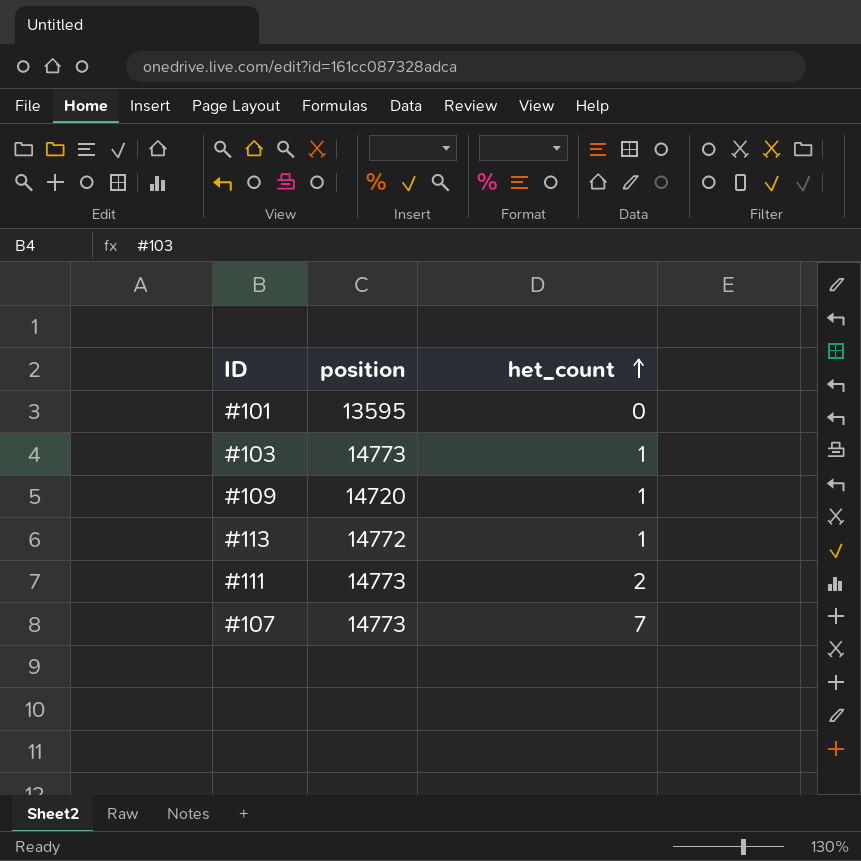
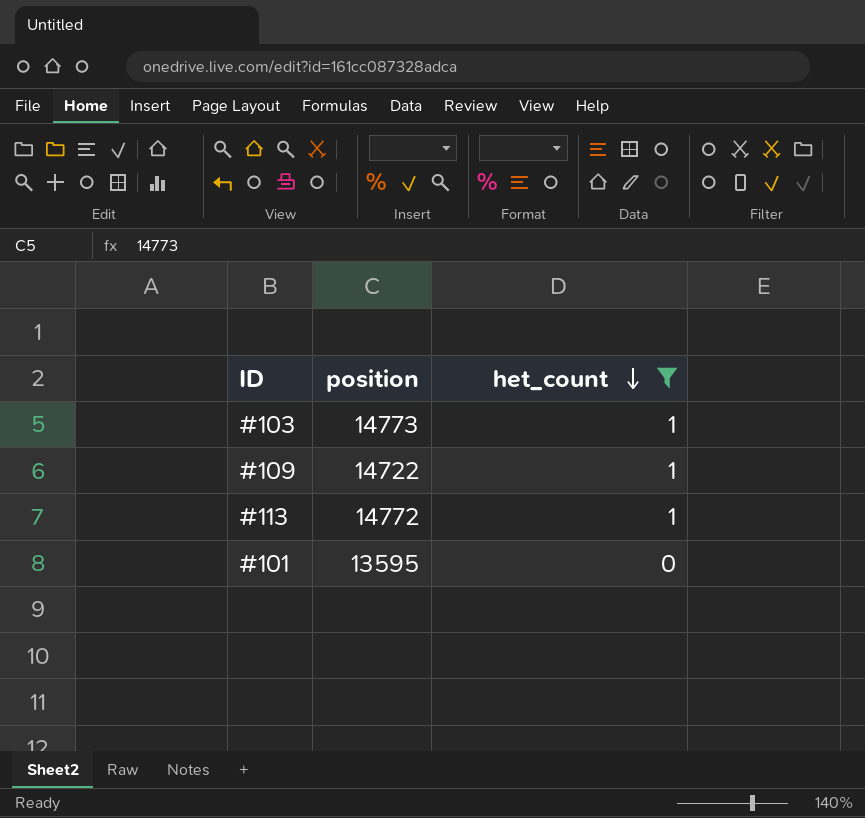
filter: none -> het_count <= 1
row order: het_count ascending -> het_count descending
#109 | position: 14720 -> 14722

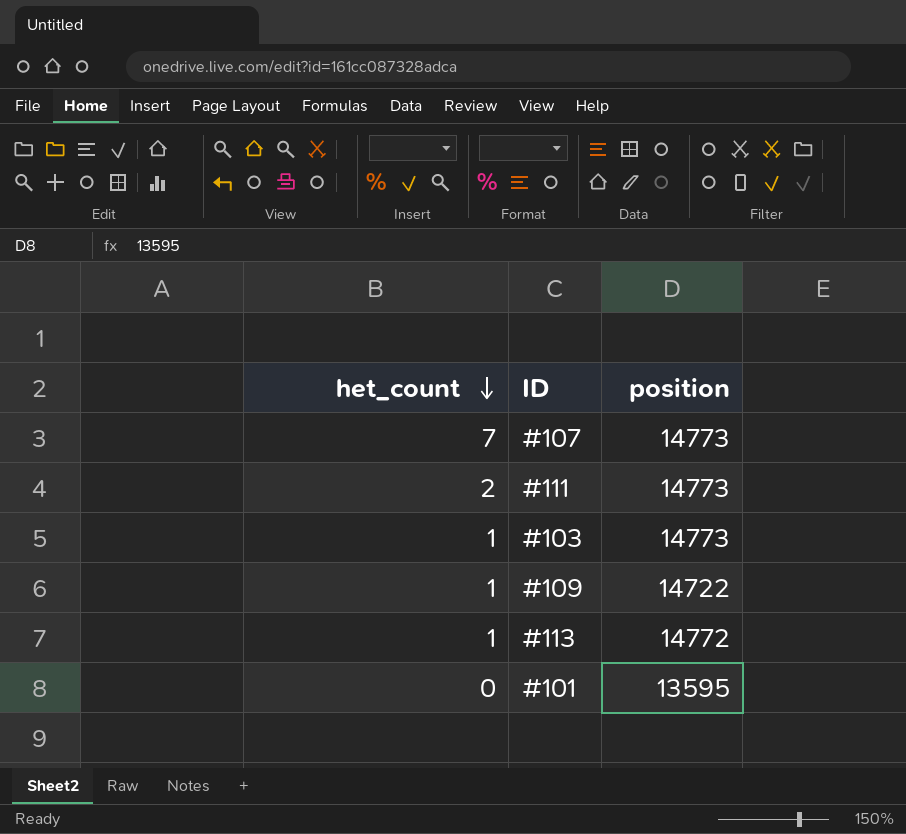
filter: het_count <= 1 -> none
column het_count | position: 3 -> 1

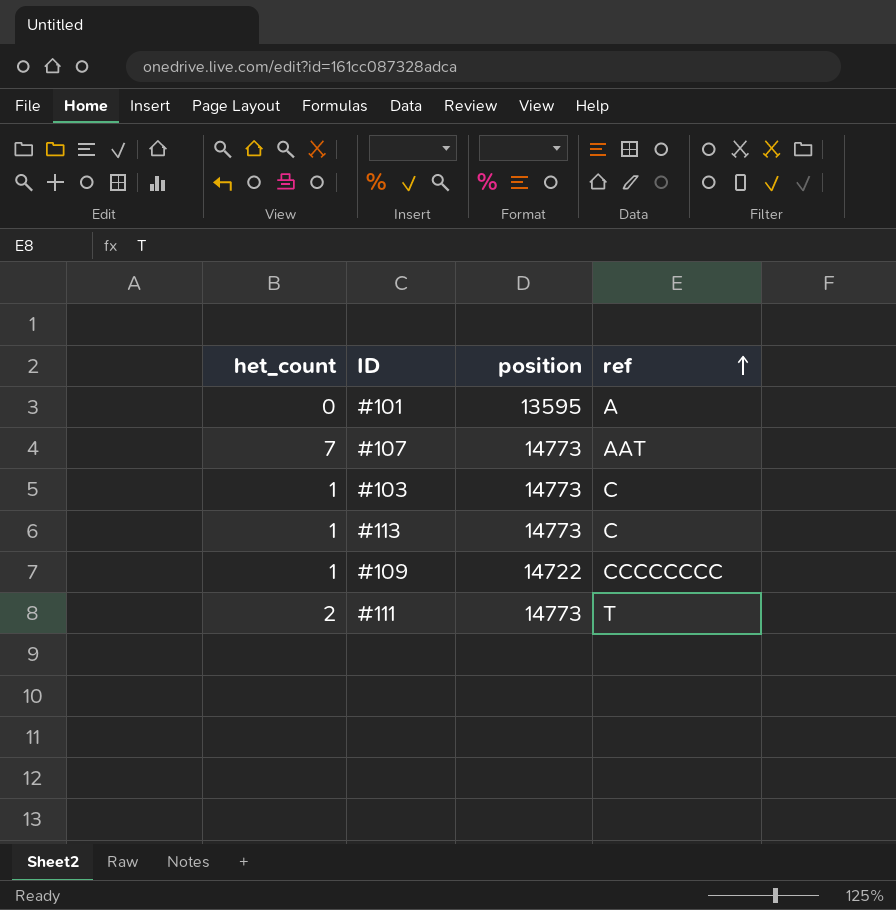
row order: het_count descending -> ref ascending
column ref | position: none -> 4
#113 | position: 14772 -> 14773

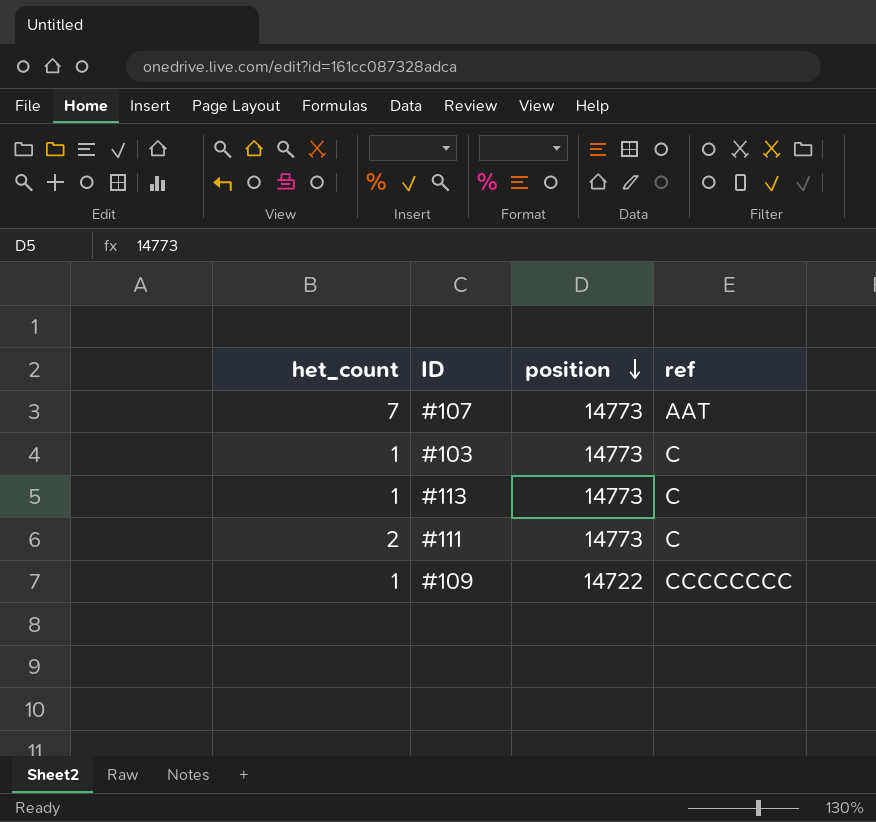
row order: ref ascending -> position descending
row #101: 0 | 13595 | A -> none
#111 | ref: T -> C

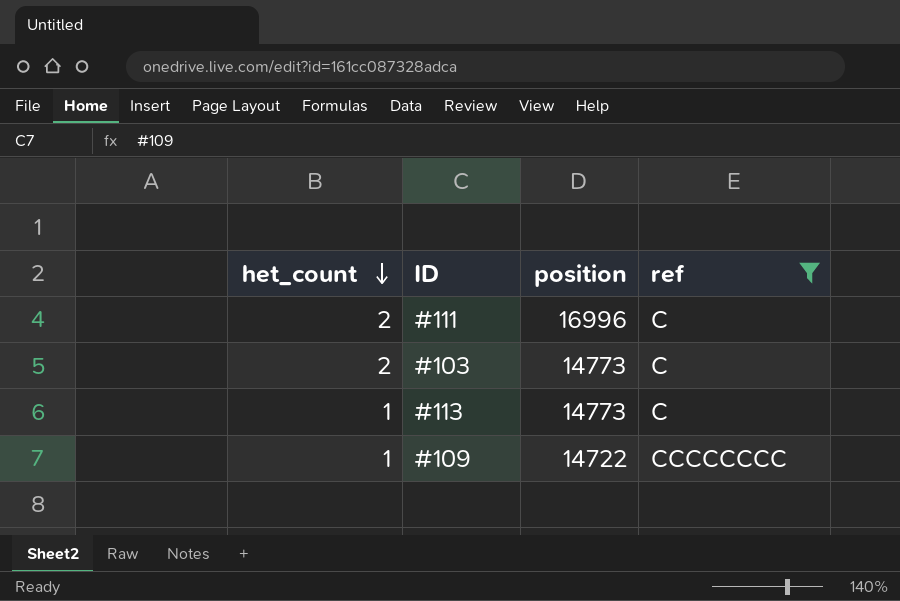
filter: none -> ref != AAT
row order: position descending -> het_count descending
#111 | position: 14773 -> 16996
#103 | het_count: 1 -> 2

